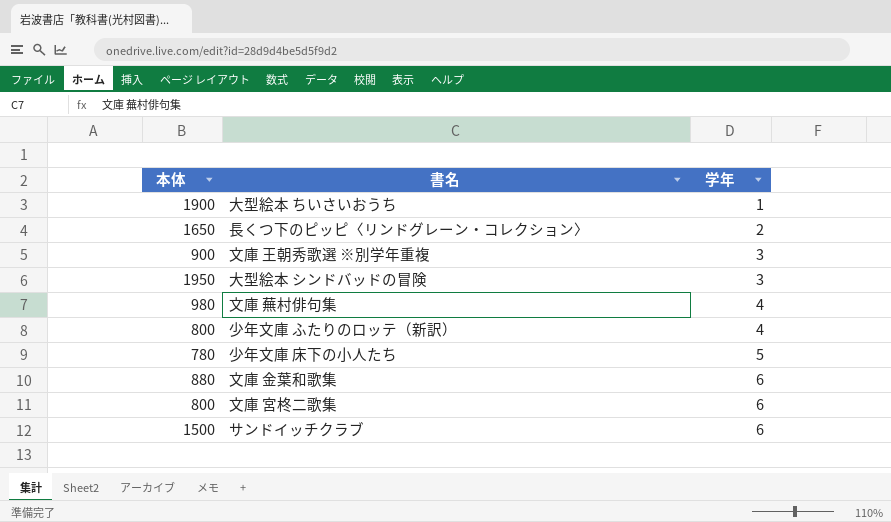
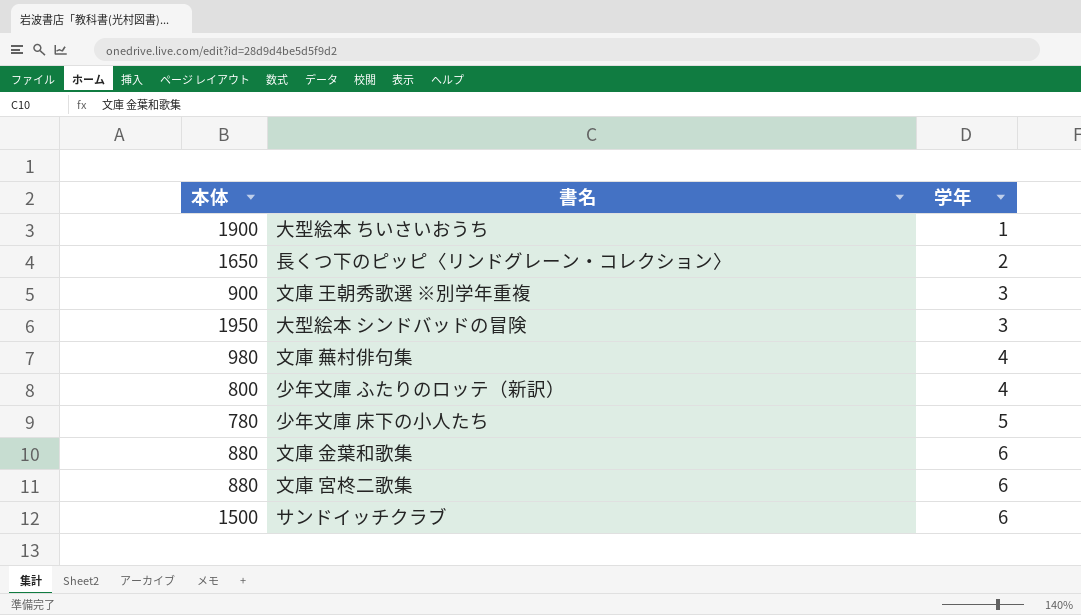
文庫 宮柊二歌集 | 本体: 800 -> 880

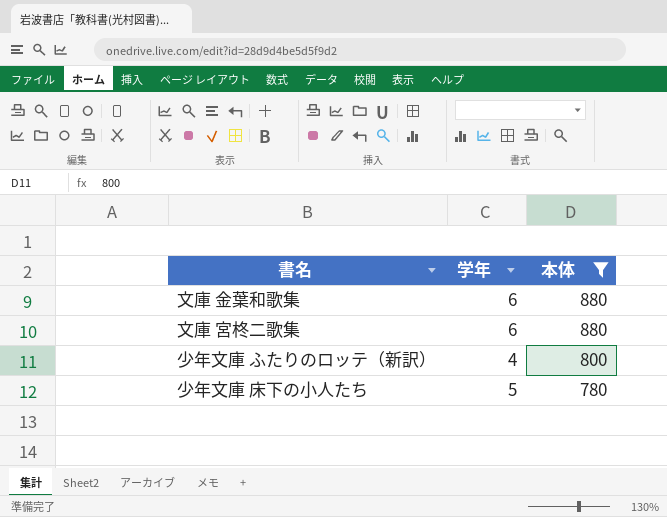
filter: none -> 本体 <= 880
row order: 学年 ascending -> 本体 descending
column 本体 | position: 1 -> 3

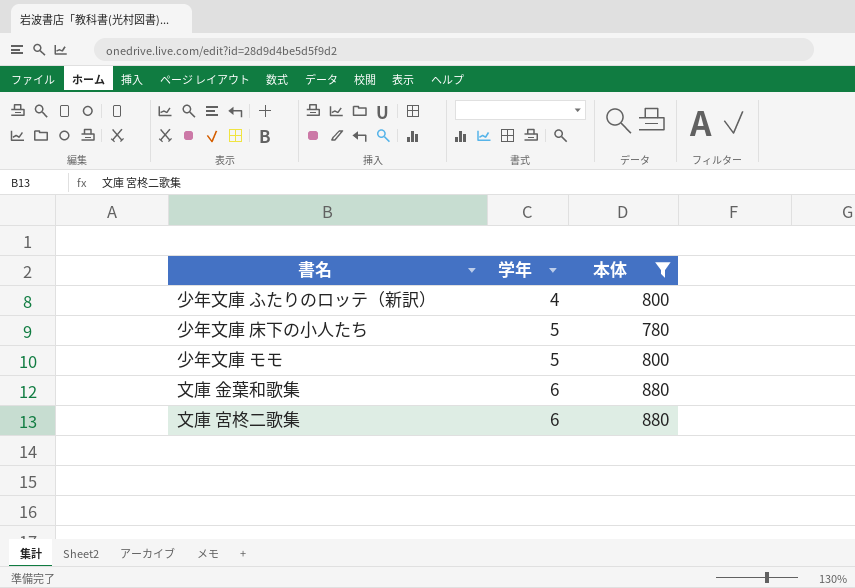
row order: 本体 descending -> 学年 ascending
row 少年文庫 モモ: none -> 5 | 800

